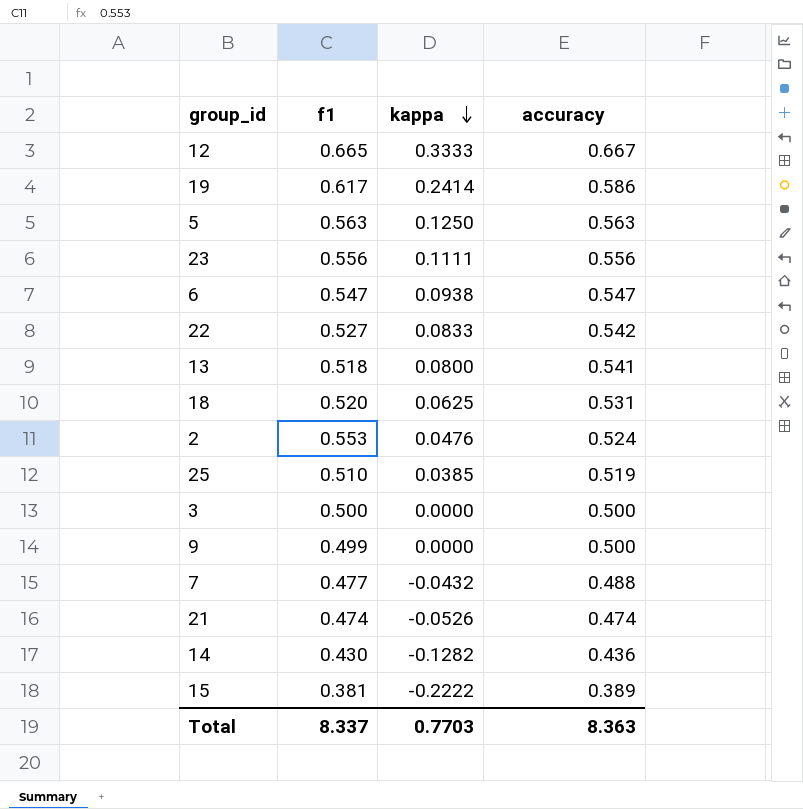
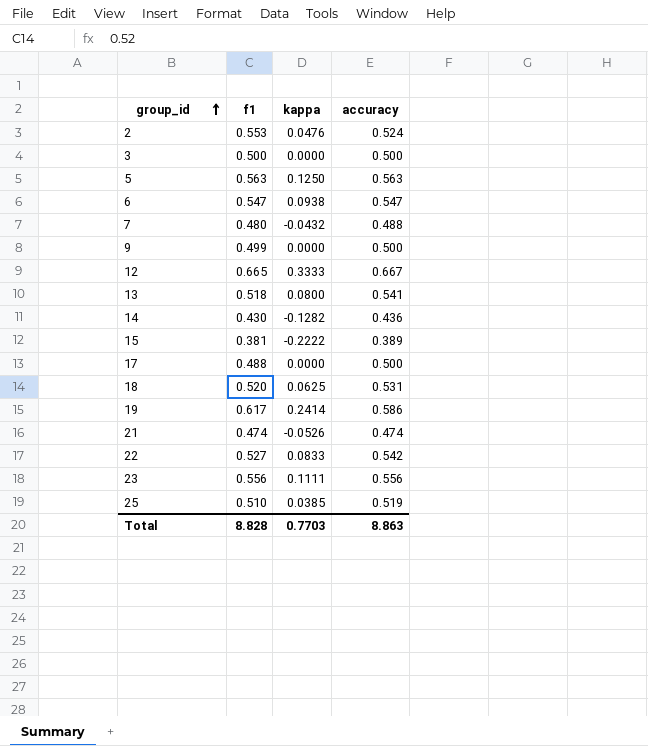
row order: kappa descending -> group_id ascending
7 | f1: 0.477 -> 0.480
row 17: none -> 0.488 | 0.0000 | 0.500
Total | f1: 8.337 -> 8.828
Total | accuracy: 8.363 -> 8.863

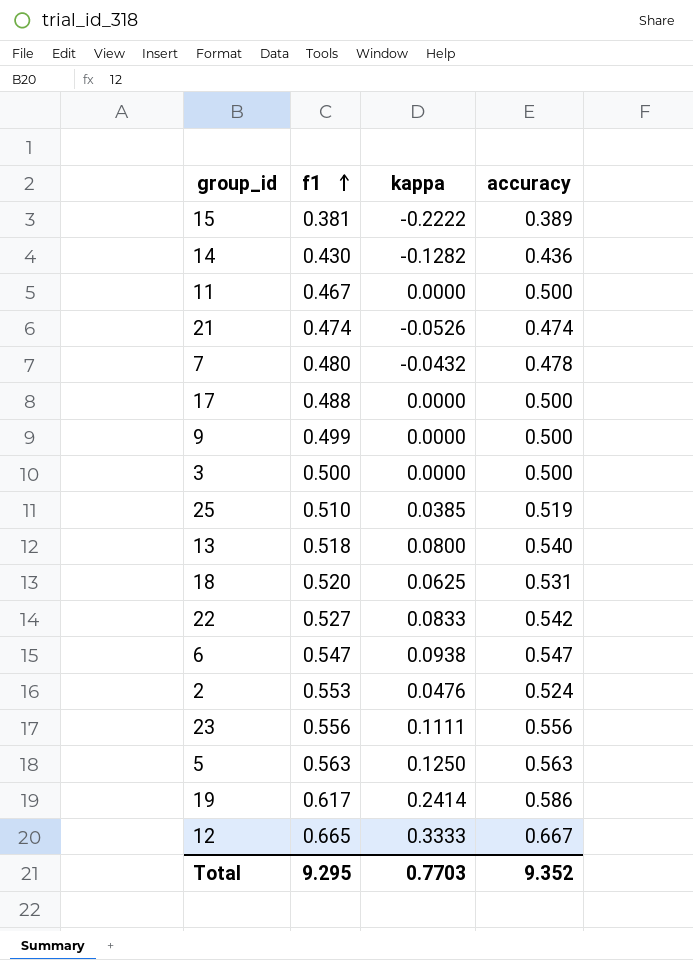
row order: group_id ascending -> f1 ascending
row 11: none -> 0.467 | 0.0000 | 0.500
7 | accuracy: 0.488 -> 0.478
13 | accuracy: 0.541 -> 0.540
Total | f1: 8.828 -> 9.295
Total | accuracy: 8.863 -> 9.352

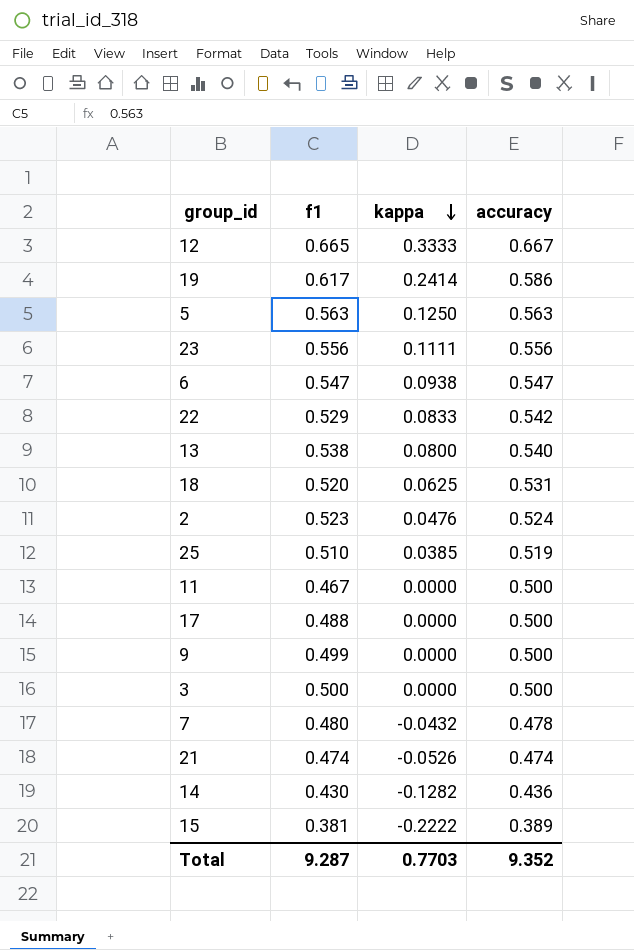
row order: f1 ascending -> kappa descending
22 | f1: 0.527 -> 0.529
13 | f1: 0.518 -> 0.538
2 | f1: 0.553 -> 0.523
Total | f1: 9.295 -> 9.287

